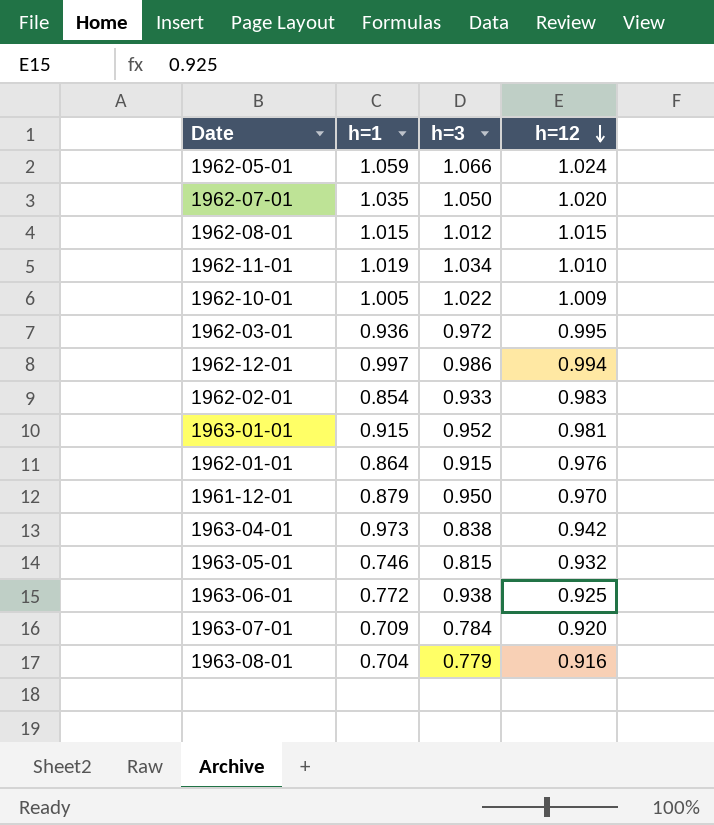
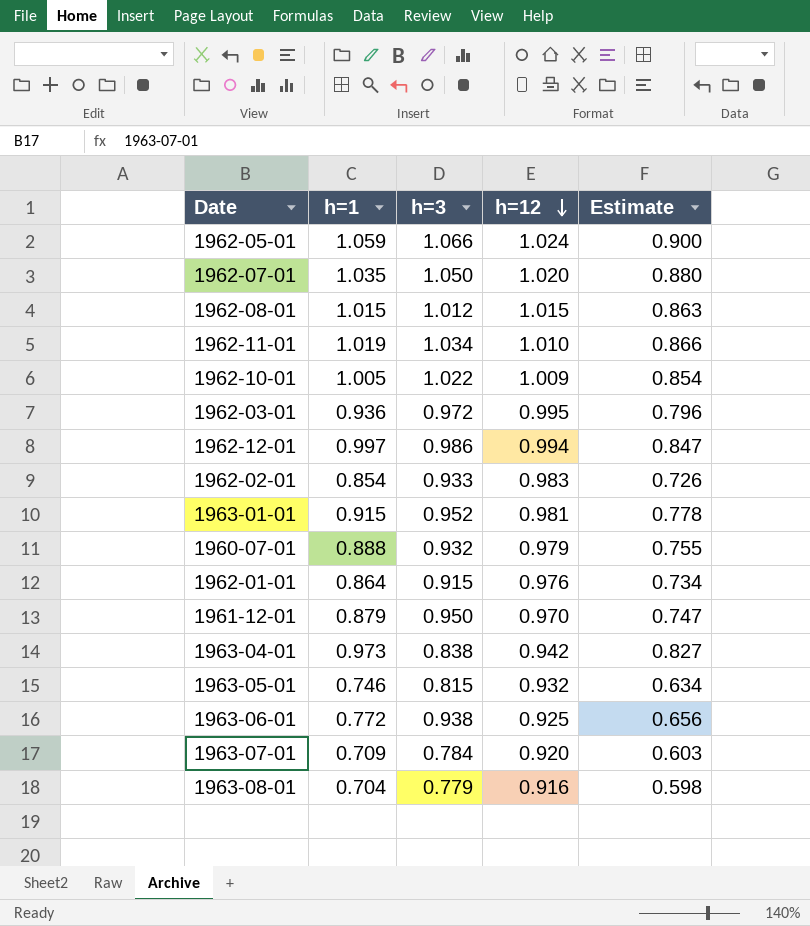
column Estimate | formula: none -> [h=1] * 0.85
row 1960-07-01: none -> 0.888 | 0.932 | 0.979 | 0.755

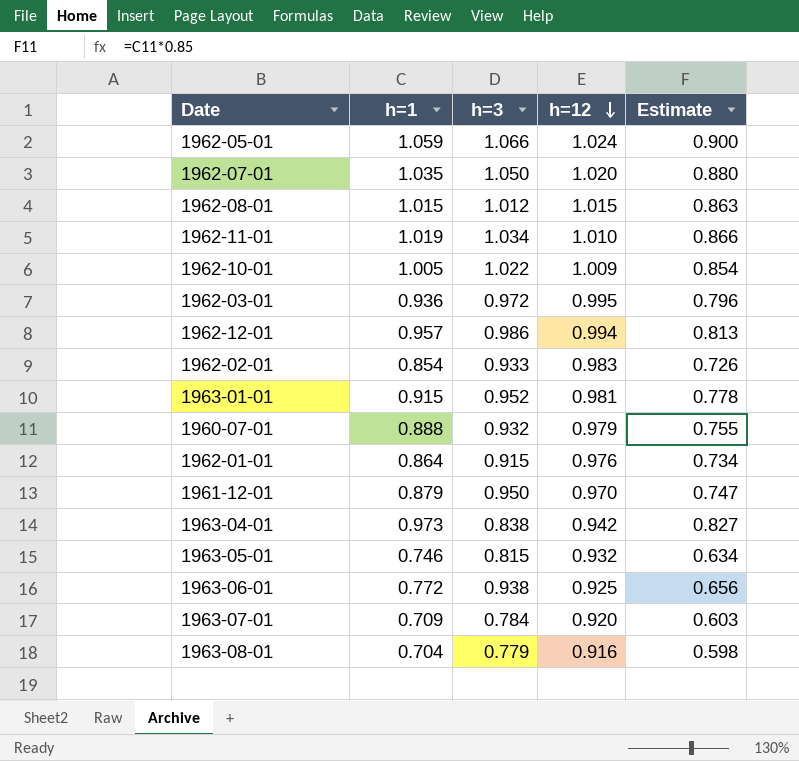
1962-12-01 | h=1: 0.997 -> 0.957
1962-12-01 | Estimate: 0.847 -> 0.813

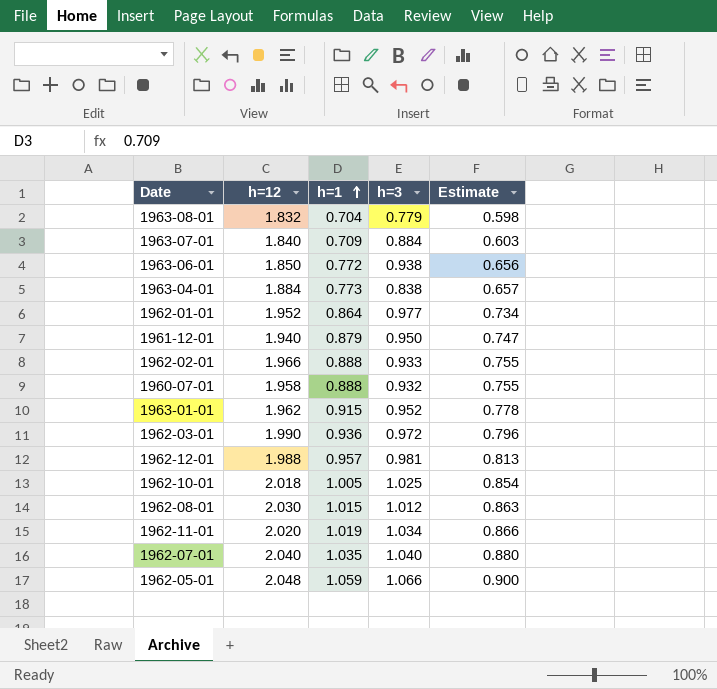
row order: h=12 descending -> h=1 ascending
column h=12 | position: 4 -> 2
row 1963-05-01: 0.746 | 0.815 | 0.932 | 0.634 -> none
1963-08-01 | h=12: 0.916 -> 1.832
1963-07-01 | h=12: 0.920 -> 1.840
1963-07-01 | h=3: 0.784 -> 0.884
1963-06-01 | h=12: 0.925 -> 1.850
1963-04-01 | h=12: 0.942 -> 1.884
1963-04-01 | h=1: 0.973 -> 0.773
1963-04-01 | Estimate: 0.827 -> 0.657
1962-01-01 | h=12: 0.976 -> 1.952
1962-01-01 | h=3: 0.915 -> 0.977
1961-12-01 | h=12: 0.970 -> 1.940
1962-02-01 | h=12: 0.983 -> 1.966
1962-02-01 | h=1: 0.854 -> 0.888
1962-02-01 | Estimate: 0.726 -> 0.755
1960-07-01 | h=12: 0.979 -> 1.958
1963-01-01 | h=12: 0.981 -> 1.962
1962-03-01 | h=12: 0.995 -> 1.990
1962-12-01 | h=12: 0.994 -> 1.988
1962-12-01 | h=3: 0.986 -> 0.981
1962-10-01 | h=12: 1.009 -> 2.018
1962-10-01 | h=3: 1.022 -> 1.025
1962-08-01 | h=12: 1.015 -> 2.030
1962-11-01 | h=12: 1.010 -> 2.020
1962-07-01 | h=12: 1.020 -> 2.040
1962-07-01 | h=3: 1.050 -> 1.040
1962-05-01 | h=12: 1.024 -> 2.048

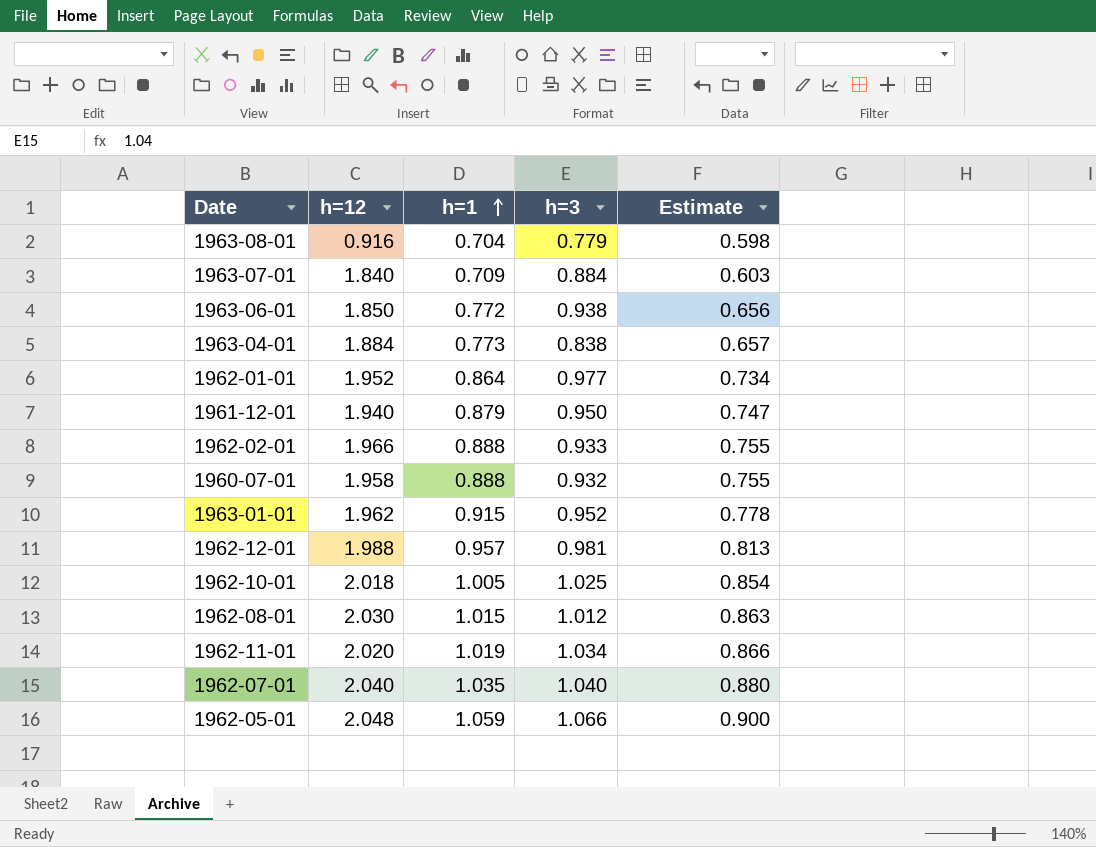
row 1962-03-01: 1.990 | 0.936 | 0.972 | 0.796 -> none
1963-08-01 | h=12: 1.832 -> 0.916

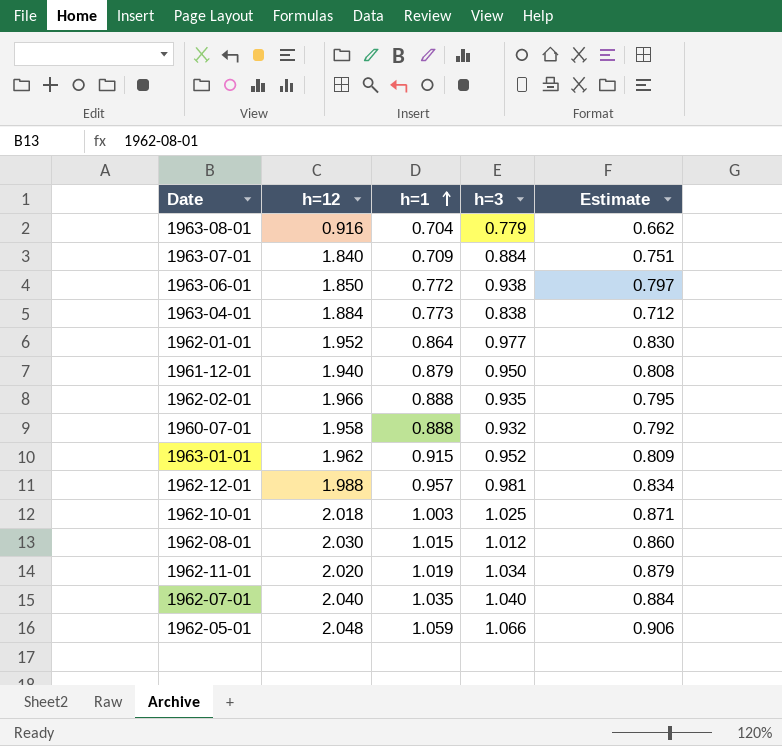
column Estimate | formula: [h=1] * 0.85 -> [h=3] * 0.85
1962-02-01 | h=3: 0.933 -> 0.935
1962-10-01 | h=1: 1.005 -> 1.003

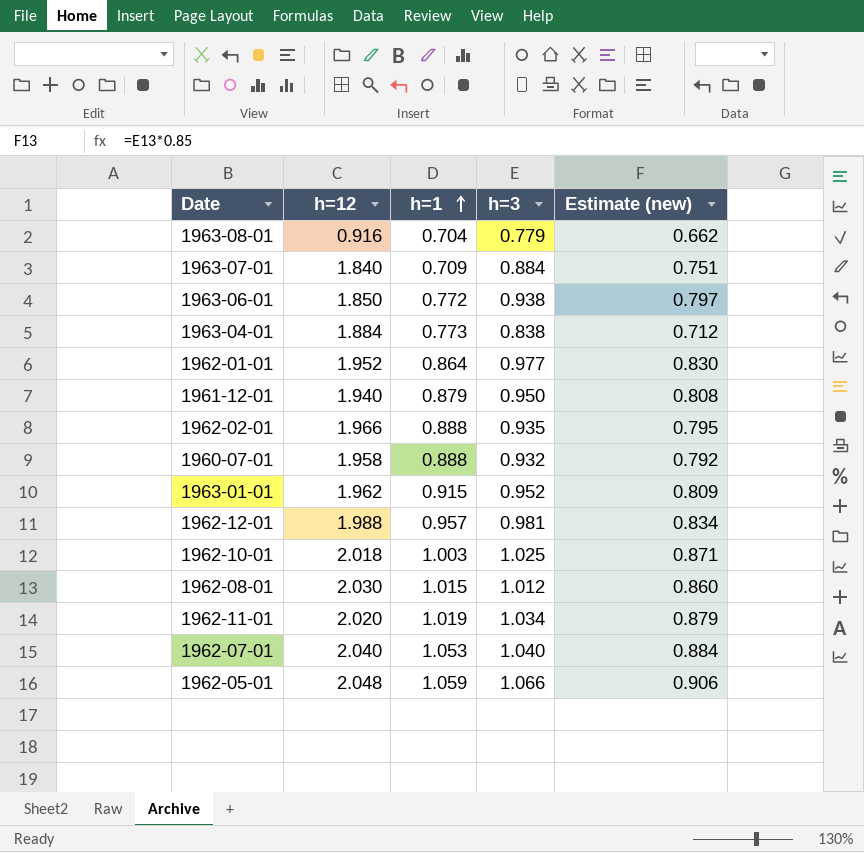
column name: Estimate -> Estimate (new)
1962-07-01 | h=1: 1.035 -> 1.053

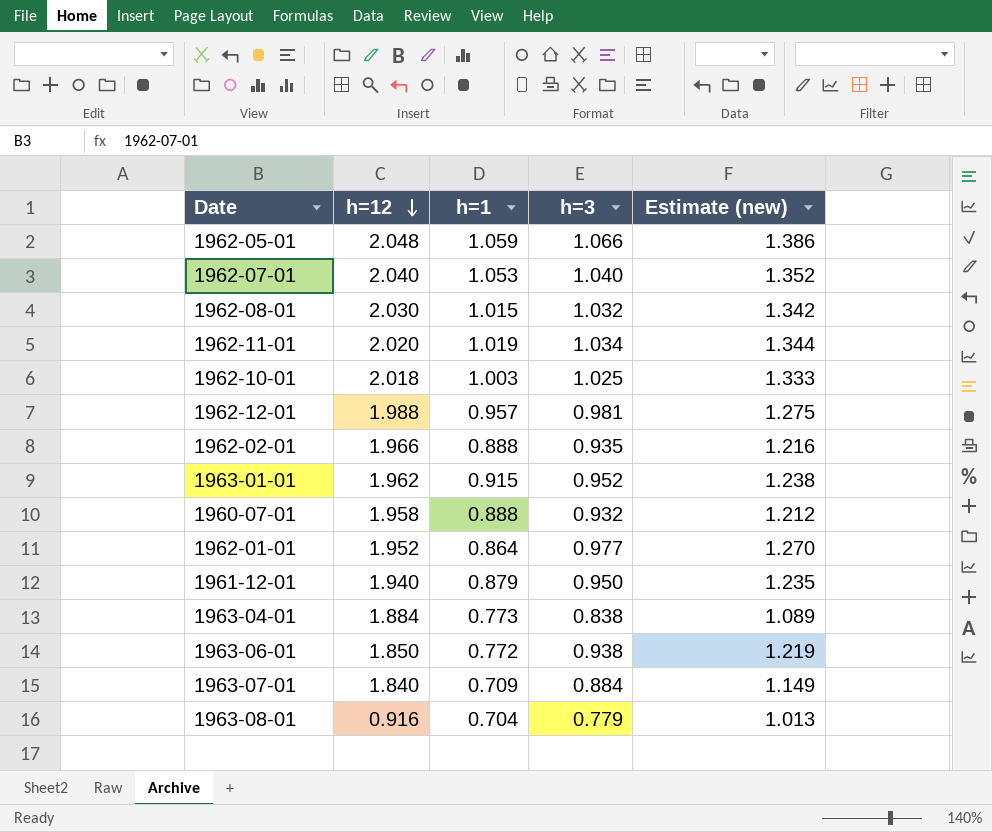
row order: h=1 ascending -> h=12 descending
column Estimate (new) | formula: [h=3] * 0.85 -> [h=3] * 1.3
1962-08-01 | h=3: 1.012 -> 1.032

